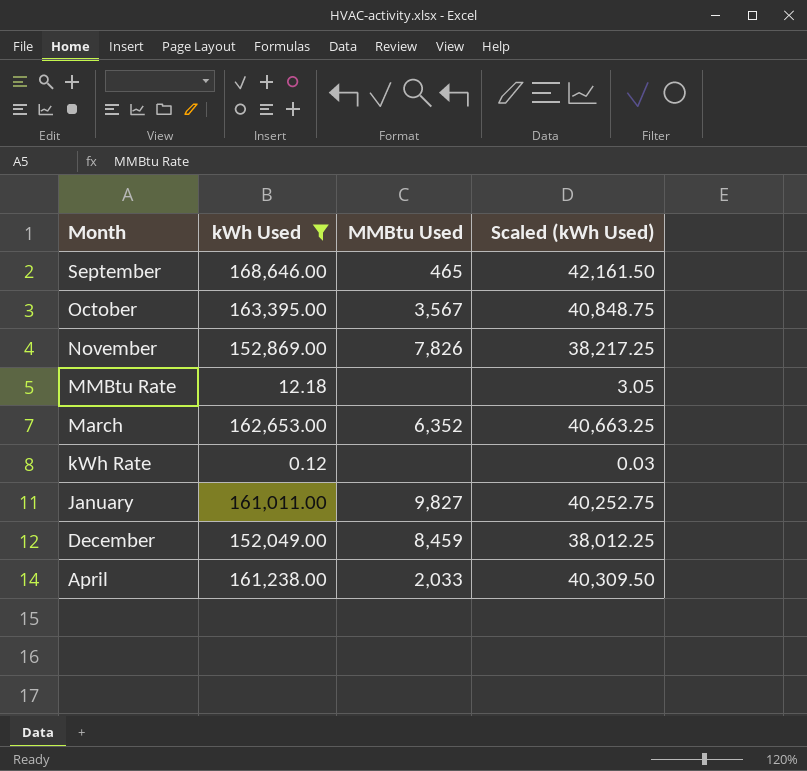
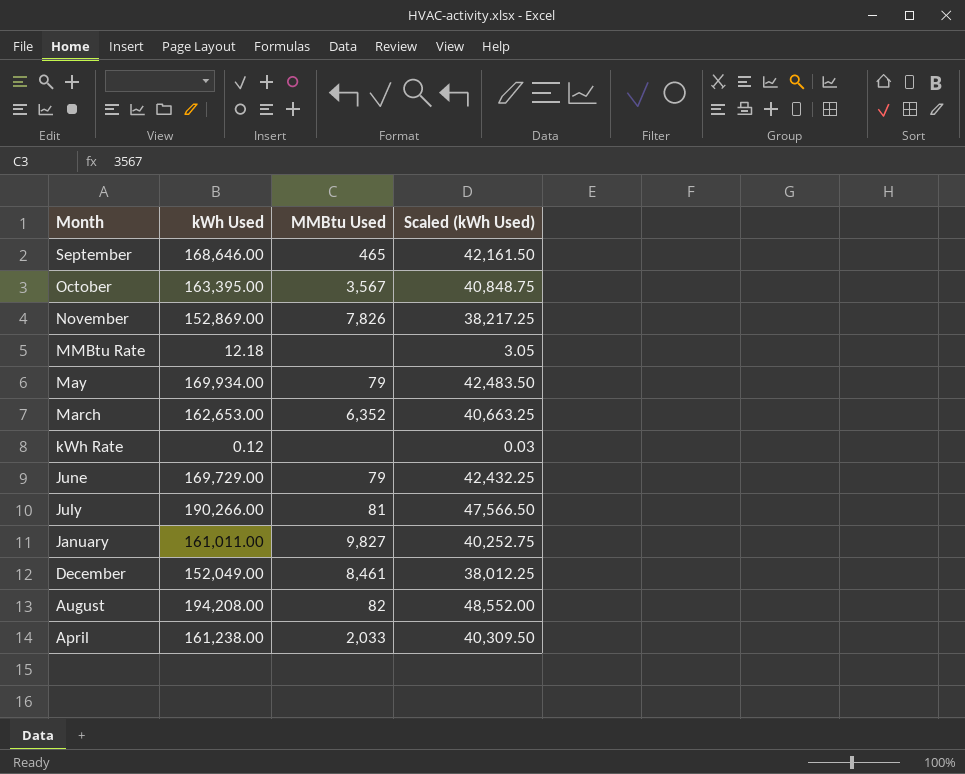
filter: kWh Used <= 168,646.00 -> none
December | MMBtu Used: 8,459 -> 8,461

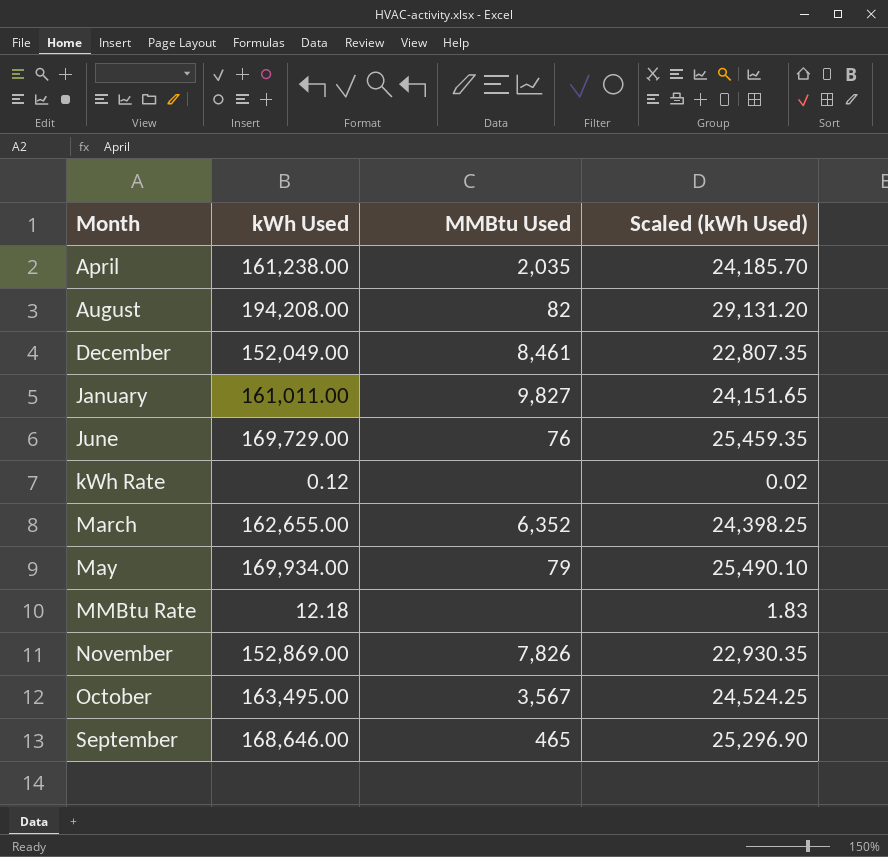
row order: Month descending -> Month ascending
column Scaled (kWh Used) | formula: [kWh Used] * 0.25 -> [kWh Used] * 0.15
row July: 190,266.00 | 81 | 47,566.50 -> none
April | MMBtu Used: 2,033 -> 2,035
June | MMBtu Used: 79 -> 76
March | kWh Used: 162,653.00 -> 162,655.00
October | kWh Used: 163,395.00 -> 163,495.00

